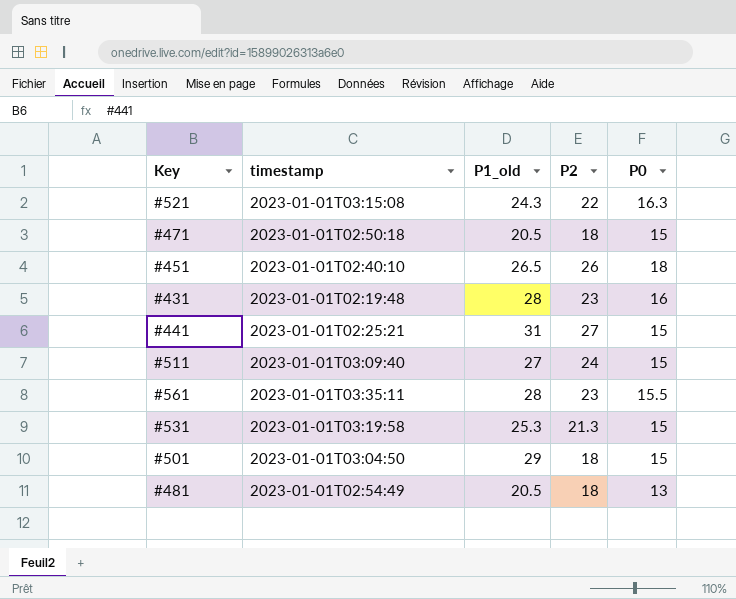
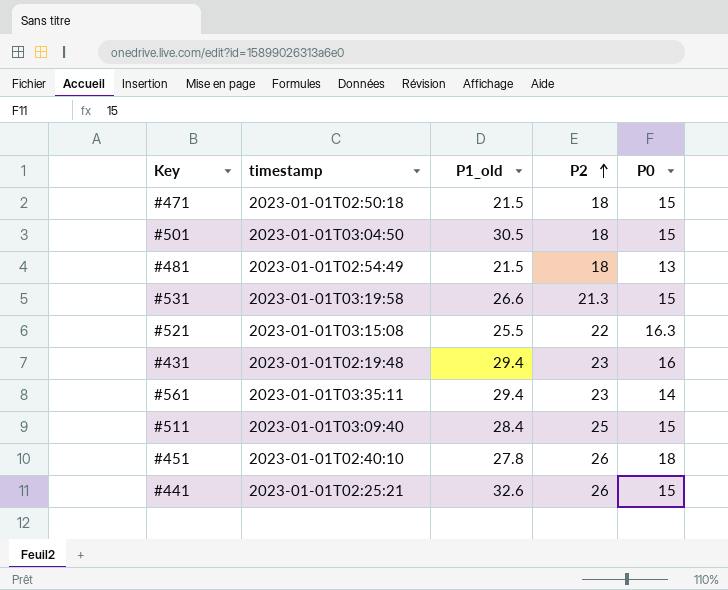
row order: none -> P2 ascending
#471 | P1_old: 20.5 -> 21.5
#501 | P1_old: 29 -> 30.5
#481 | P1_old: 20.5 -> 21.5
#531 | P1_old: 25.3 -> 26.6
#521 | P1_old: 24.3 -> 25.5
#431 | P1_old: 28 -> 29.4
#561 | P1_old: 28 -> 29.4
#561 | P0: 15.5 -> 14
#511 | P1_old: 27 -> 28.4
#511 | P2: 24 -> 25
#451 | P1_old: 26.5 -> 27.8
#441 | P1_old: 31 -> 32.6
#441 | P2: 27 -> 26

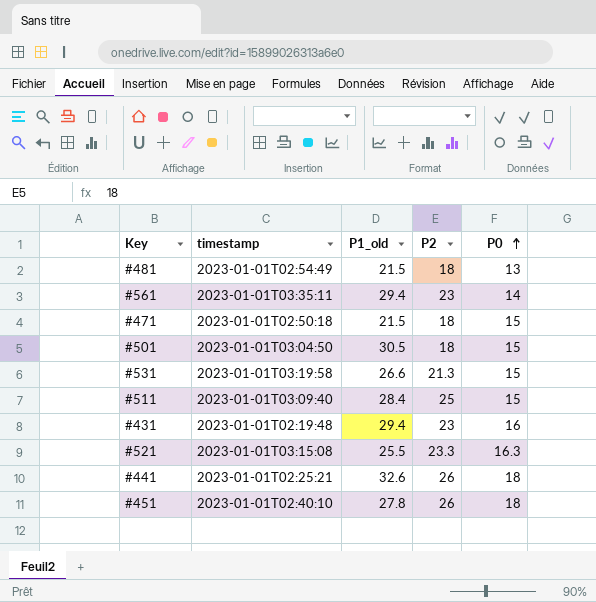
row order: P2 ascending -> P0 ascending
#521 | P2: 22 -> 23.3
#441 | P0: 15 -> 18

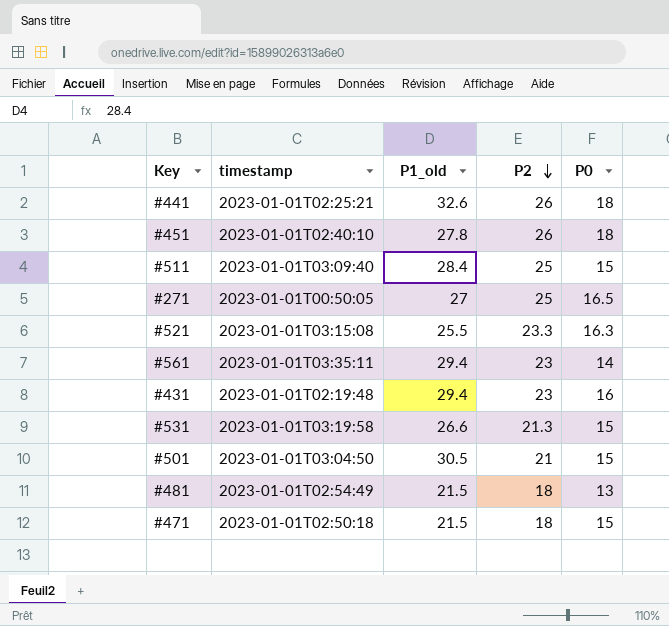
row order: P0 ascending -> P2 descending
row #271: none -> 2023-01-01T00:50:05 | 27 | 25 | 16.5
#501 | P2: 18 -> 21

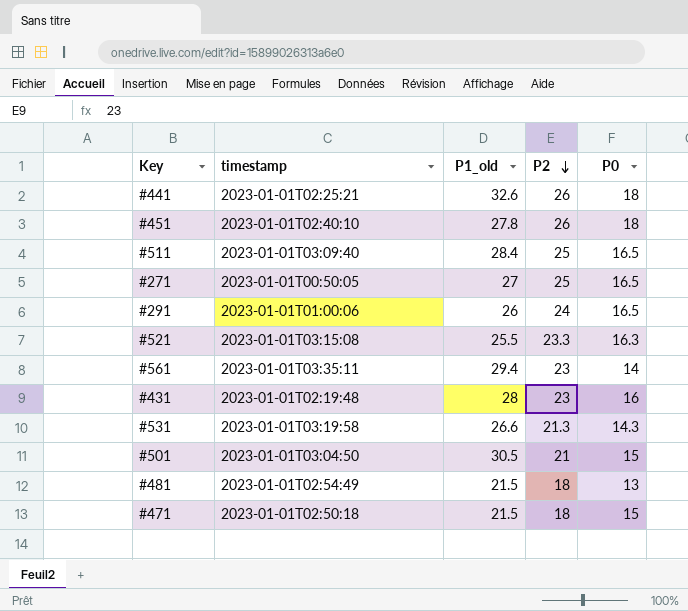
#511 | P0: 15 -> 16.5
row #291: none -> 2023-01-01T01:00:06 | 26 | 24 | 16.5
#431 | P1_old: 29.4 -> 28
#531 | P0: 15 -> 14.3

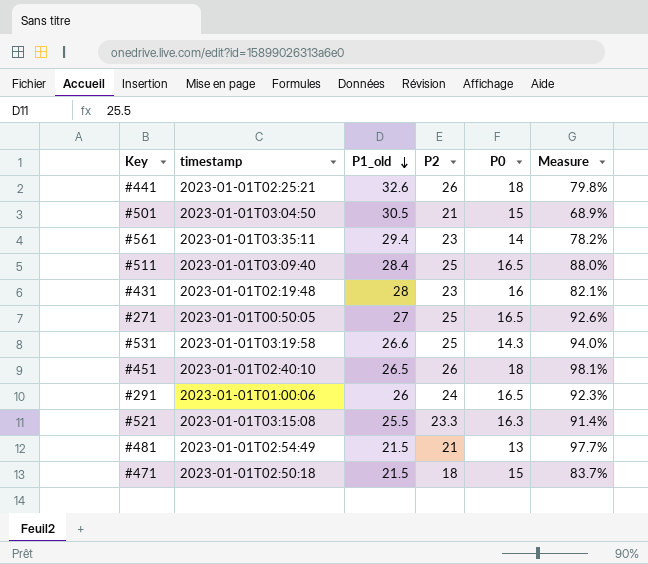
row order: P2 descending -> P1_old descending
column Measure | formula: none -> [P2] / [P1_old]
#531 | P2: 21.3 -> 25
#451 | P1_old: 27.8 -> 26.5
#481 | P2: 18 -> 21

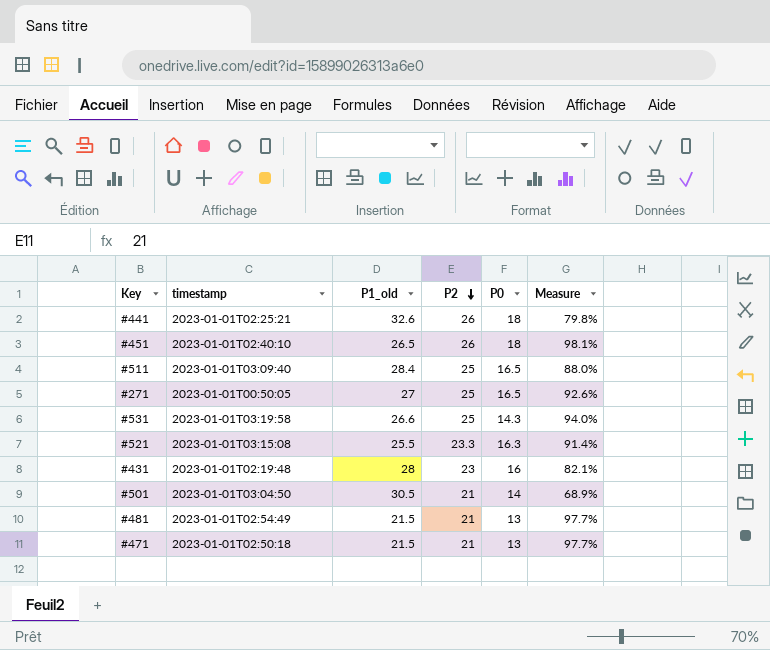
row order: P1_old descending -> P2 descending
row #561: 2023-01-01T03:35:11 | 29.4 | 23 | 14 | 78.2% -> none
row #291: 2023-01-01T01:00:06 | 26 | 24 | 16.5 | 92.3% -> none
#501 | P0: 15 -> 14
#471 | P2: 18 -> 21
#471 | P0: 15 -> 13
#471 | Measure: 83.7% -> 97.7%

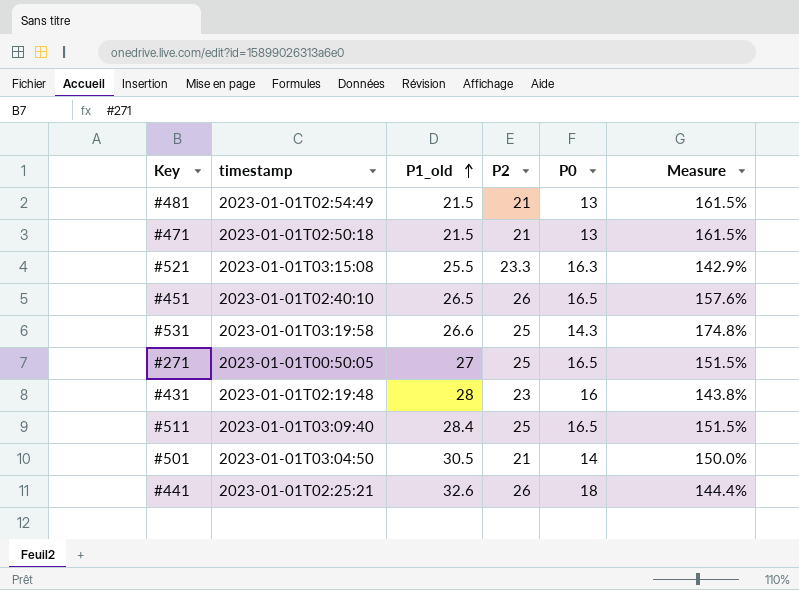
row order: P2 descending -> P1_old ascending
column Measure | formula: [P2] / [P1_old] -> [P2] / [P0]
#451 | P0: 18 -> 16.5

